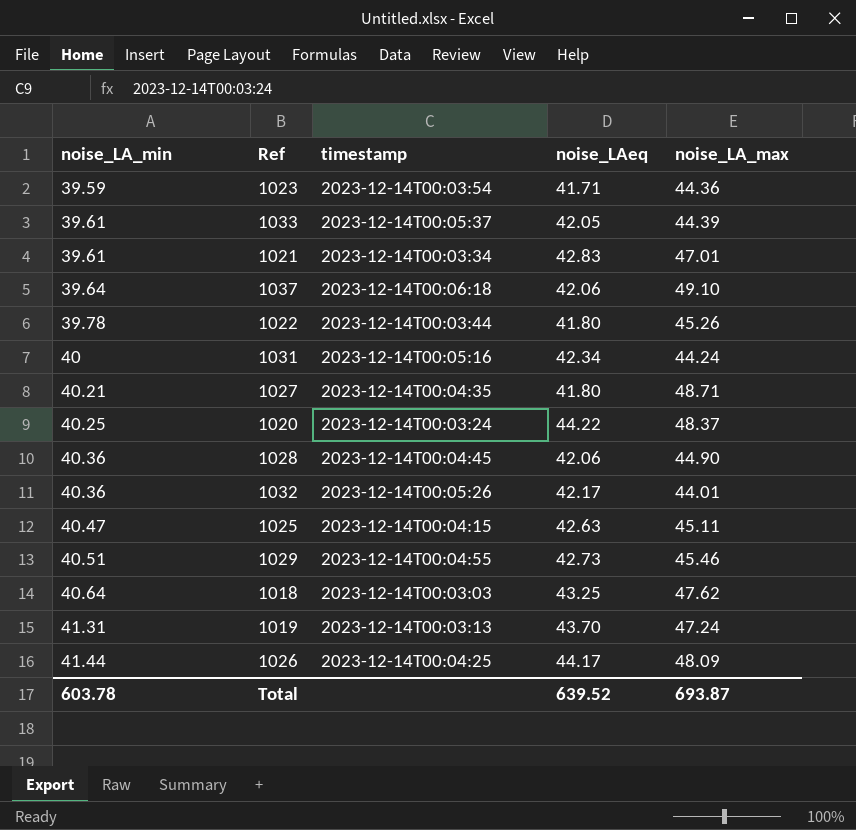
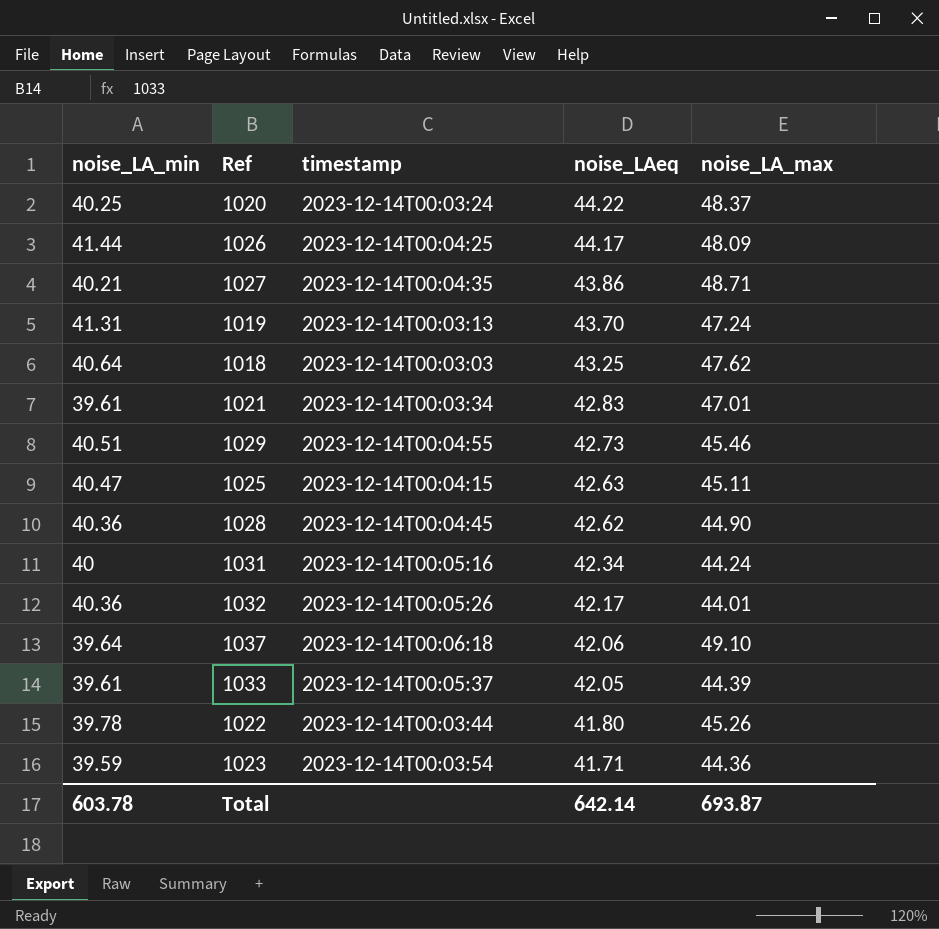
row order: noise_LA_min ascending -> noise_LAeq descending
1027 | noise_LAeq: 41.80 -> 43.86
1028 | noise_LAeq: 42.06 -> 42.62
Total | noise_LAeq: 639.52 -> 642.14

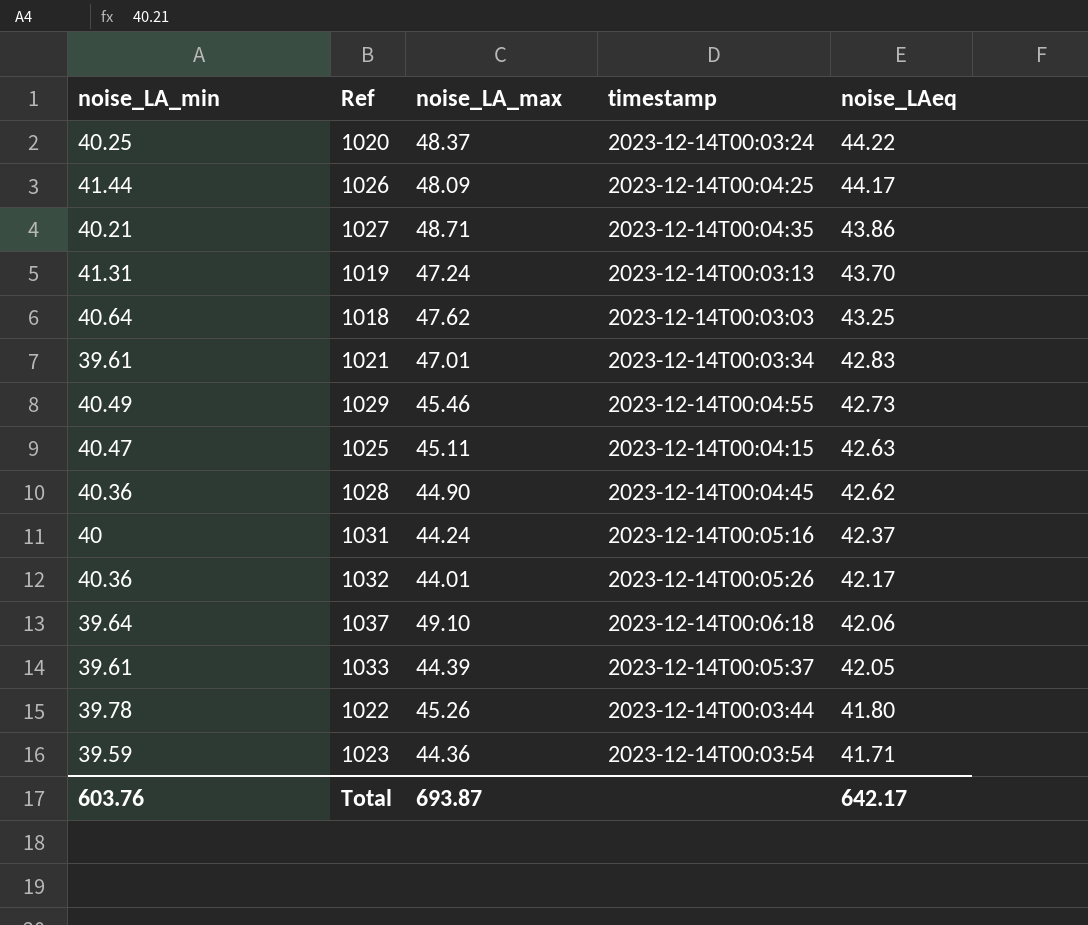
column noise_LA_max | position: 5 -> 3
1029 | noise_LA_min: 40.51 -> 40.49
1031 | noise_LAeq: 42.34 -> 42.37
Total | noise_LA_min: 603.78 -> 603.76
Total | noise_LAeq: 642.14 -> 642.17

